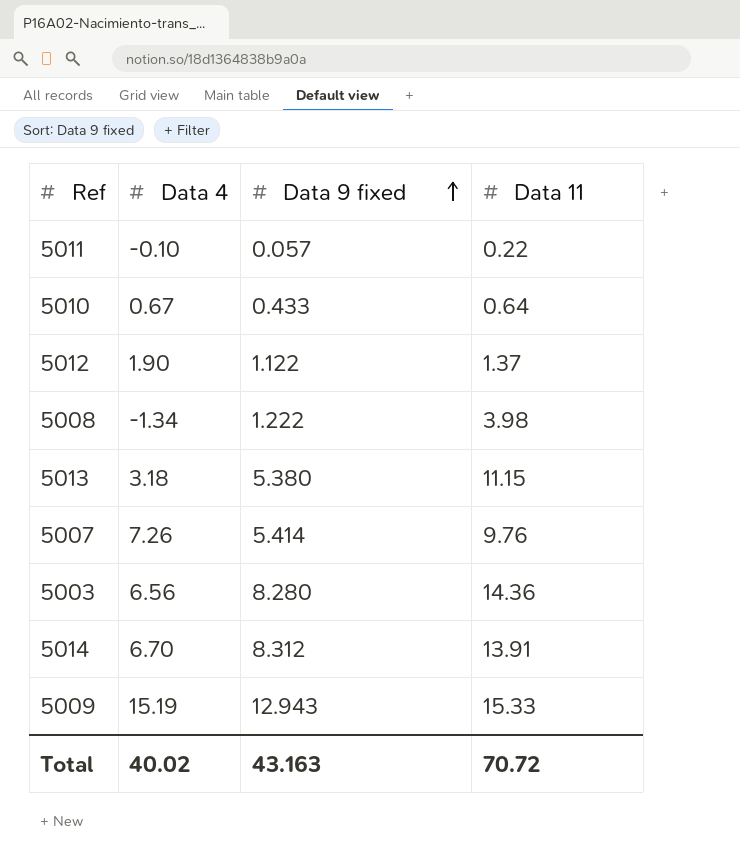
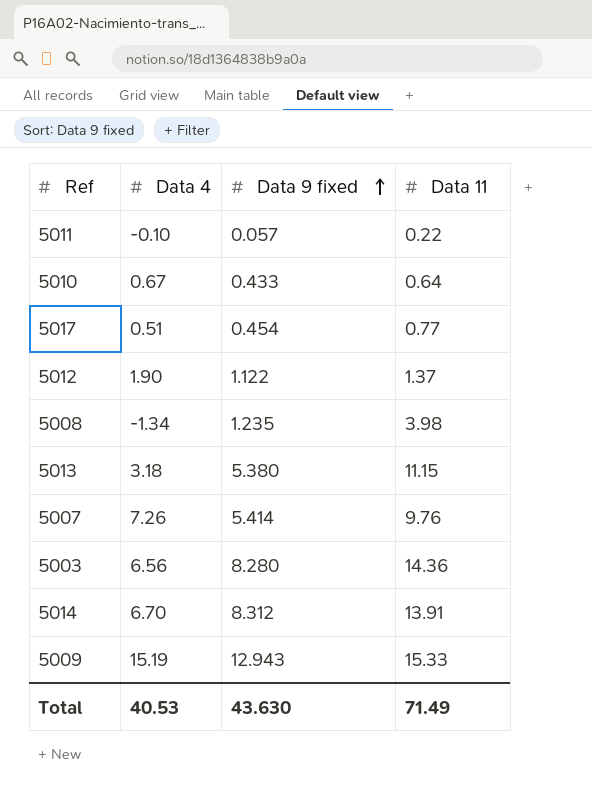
row 5017: none -> 0.51 | 0.454 | 0.77
5008 | Data 9 fixed: 1.222 -> 1.235
Total | Data 4: 40.02 -> 40.53
Total | Data 9 fixed: 43.163 -> 43.630
Total | Data 11: 70.72 -> 71.49

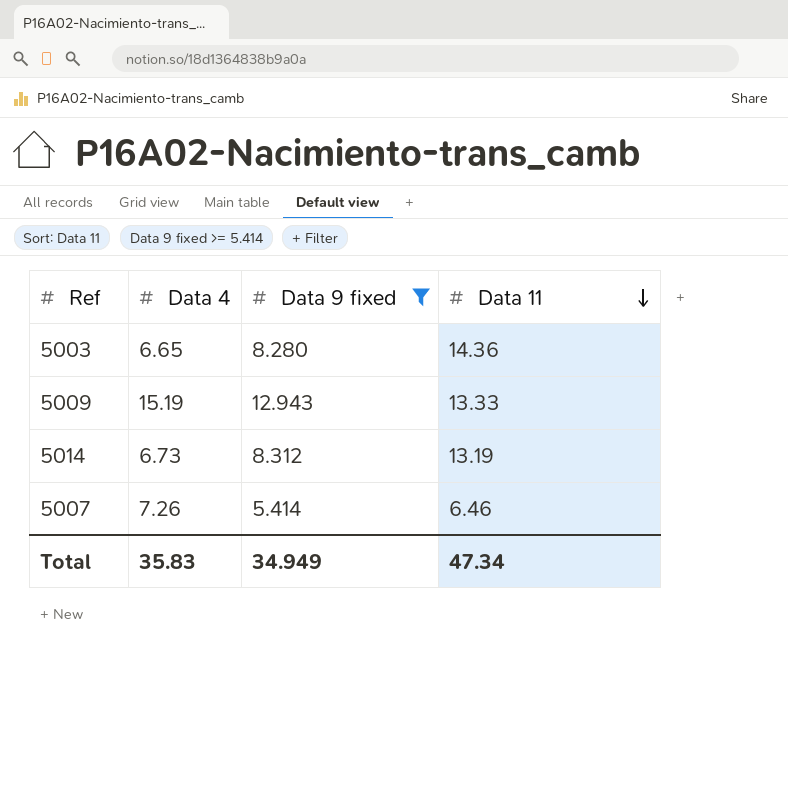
filter: none -> Data 9 fixed >= 5.414
row order: Data 9 fixed ascending -> Data 11 descending
5003 | Data 4: 6.56 -> 6.65
5009 | Data 11: 15.33 -> 13.33
5014 | Data 4: 6.70 -> 6.73
5014 | Data 11: 13.91 -> 13.19
5007 | Data 11: 9.76 -> 6.46
Total | Data 4: 40.53 -> 35.83
Total | Data 9 fixed: 43.630 -> 34.949
Total | Data 11: 71.49 -> 47.34

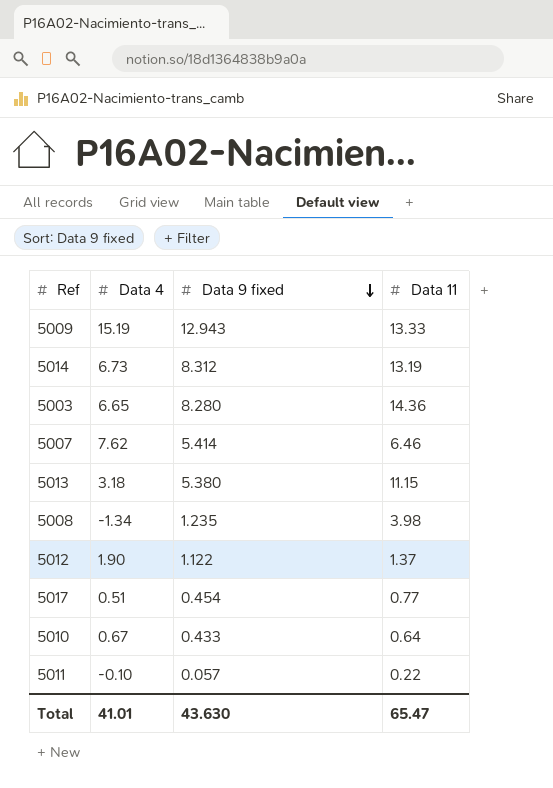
filter: Data 9 fixed >= 5.414 -> none
row order: Data 11 descending -> Data 9 fixed descending
5007 | Data 4: 7.26 -> 7.62
Total | Data 4: 35.83 -> 41.01
Total | Data 9 fixed: 34.949 -> 43.630
Total | Data 11: 47.34 -> 65.47

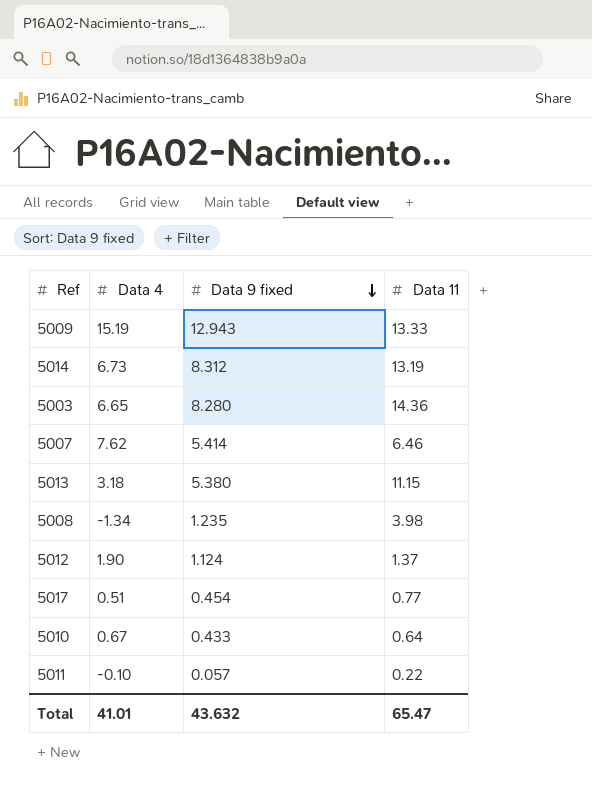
5012 | Data 9 fixed: 1.122 -> 1.124
Total | Data 9 fixed: 43.630 -> 43.632

